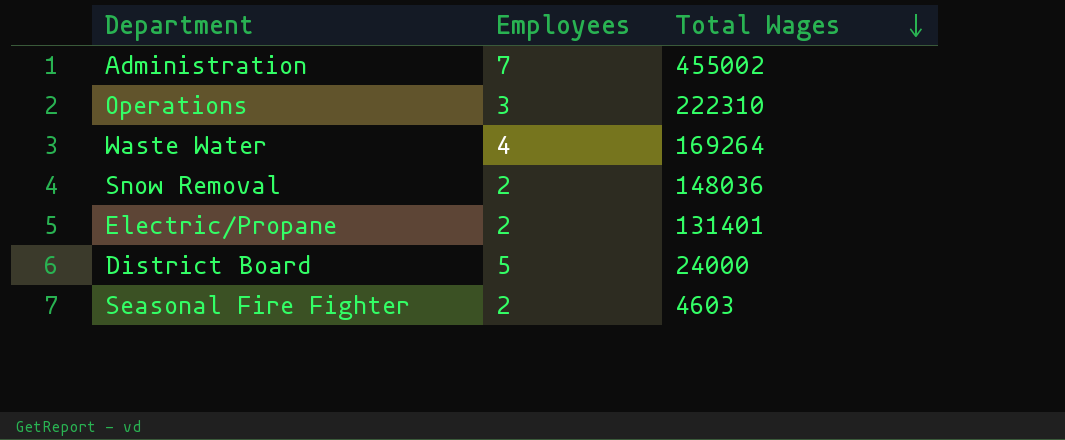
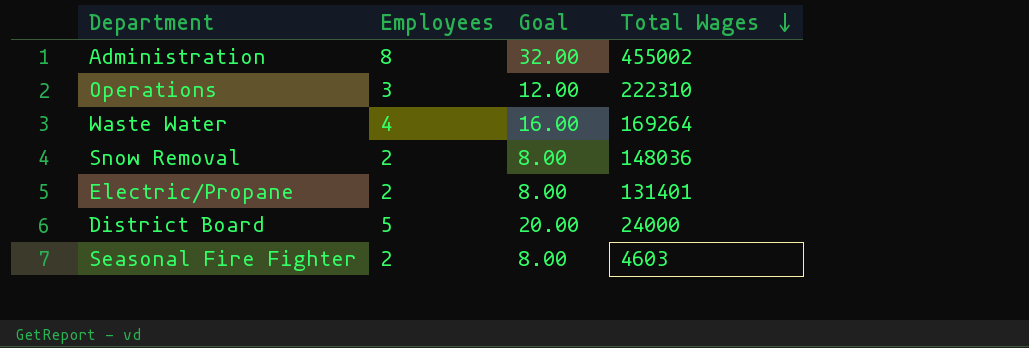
column Goal | formula: none -> [Employees] * 4
Administration | Employees: 7 -> 8

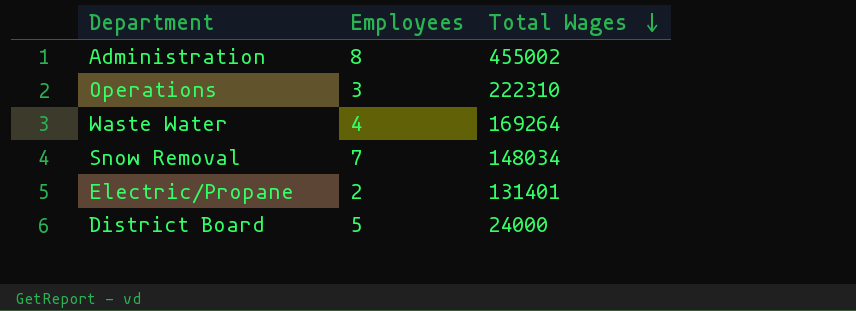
column Goal | formula: [Employees] * 4 -> none
row Seasonal Fire Fighter: 2 | 8.00 | 4603 -> none
Snow Removal | Employees: 2 -> 7
Snow Removal | Total Wages: 148036 -> 148034

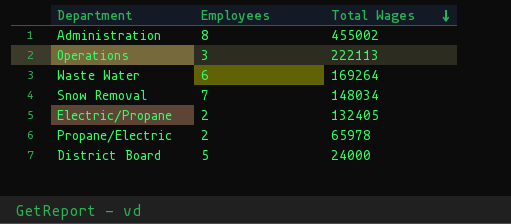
Operations | Total Wages: 222310 -> 222113
Waste Water | Employees: 4 -> 6
Electric/Propane | Total Wages: 131401 -> 132405
row Propane/Electric: none -> 2 | 65978

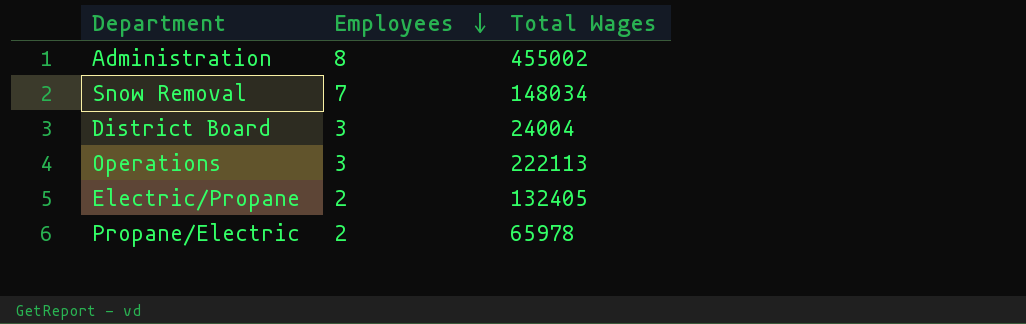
row order: Total Wages descending -> Employees descending
row Waste Water: 6 | 169264 -> none
District Board | Employees: 5 -> 3
District Board | Total Wages: 24000 -> 24004

